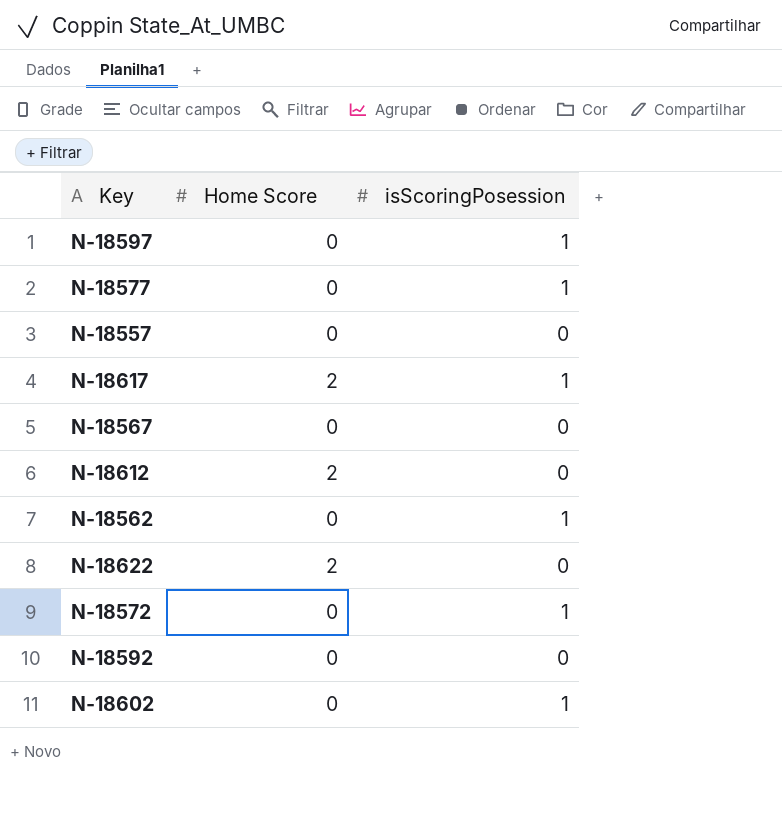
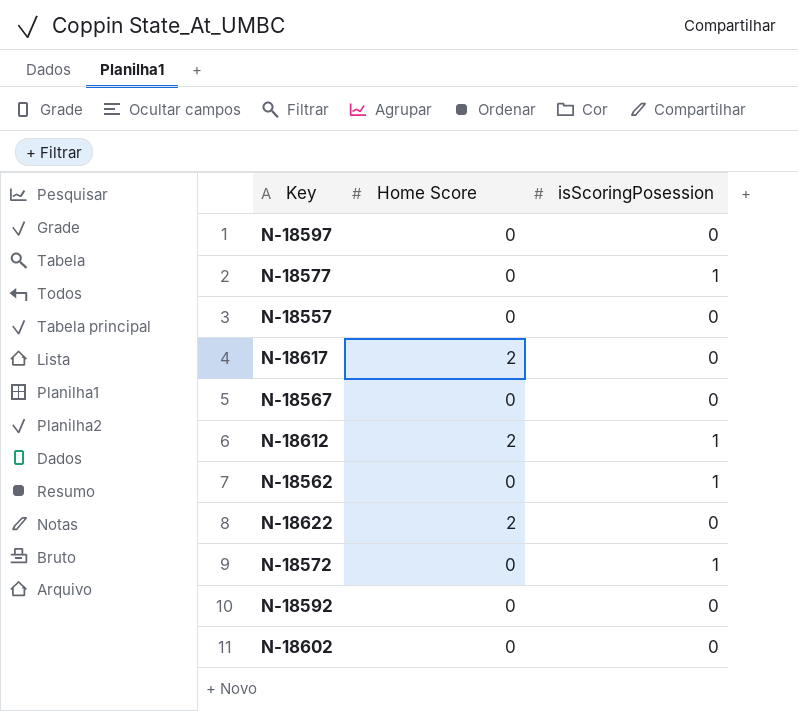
N-18597 | isScoringPosession: 1 -> 0
N-18617 | isScoringPosession: 1 -> 0
N-18612 | isScoringPosession: 0 -> 1
N-18602 | isScoringPosession: 1 -> 0

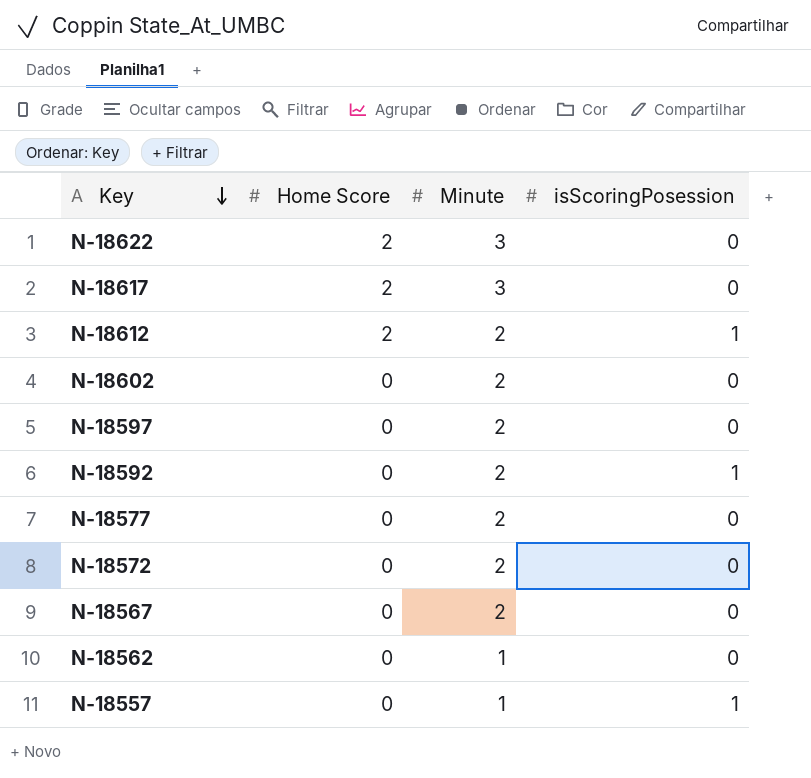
row order: none -> Key descending
column Minute | position: none -> 3
N-18592 | isScoringPosession: 0 -> 1
N-18577 | isScoringPosession: 1 -> 0
N-18572 | isScoringPosession: 1 -> 0
N-18562 | isScoringPosession: 1 -> 0
N-18557 | isScoringPosession: 0 -> 1

